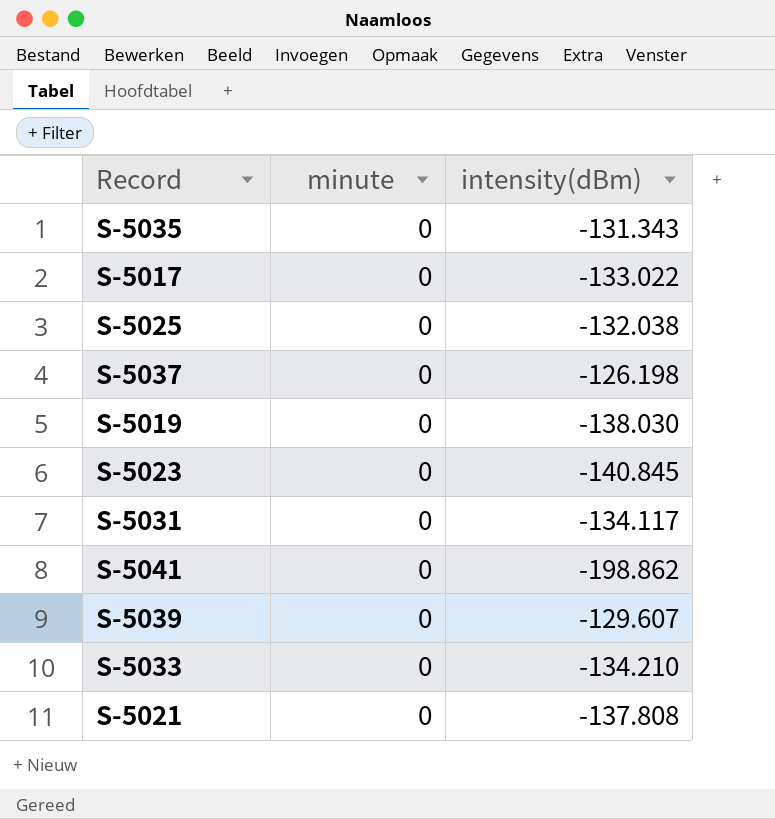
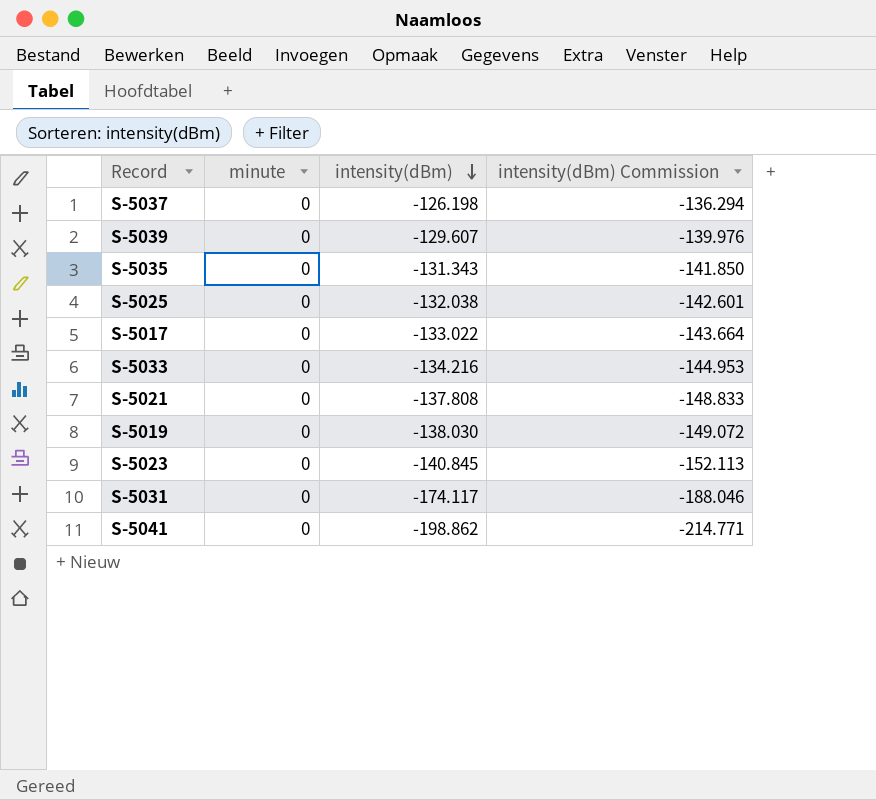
row order: none -> intensity(dBm) descending
column intensity(dBm) Commission | formula: none -> [intensity(dBm)] * 1.08
S-5033 | intensity(dBm): -134.210 -> -134.216
S-5031 | intensity(dBm): -134.117 -> -174.117

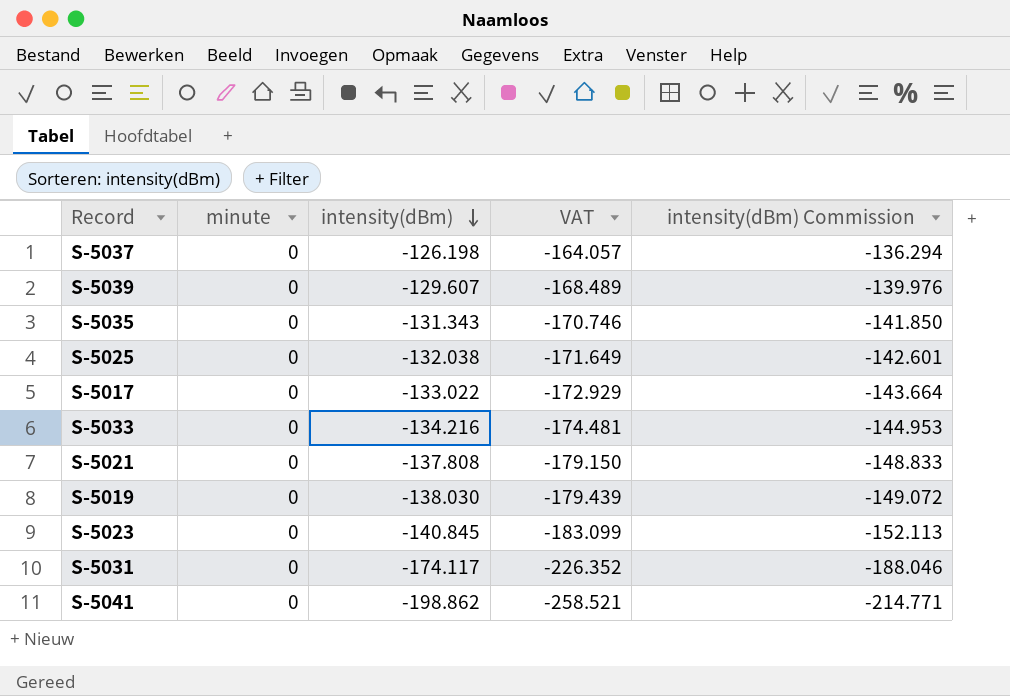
column VAT | formula: none -> [intensity(dBm)] * 1.3

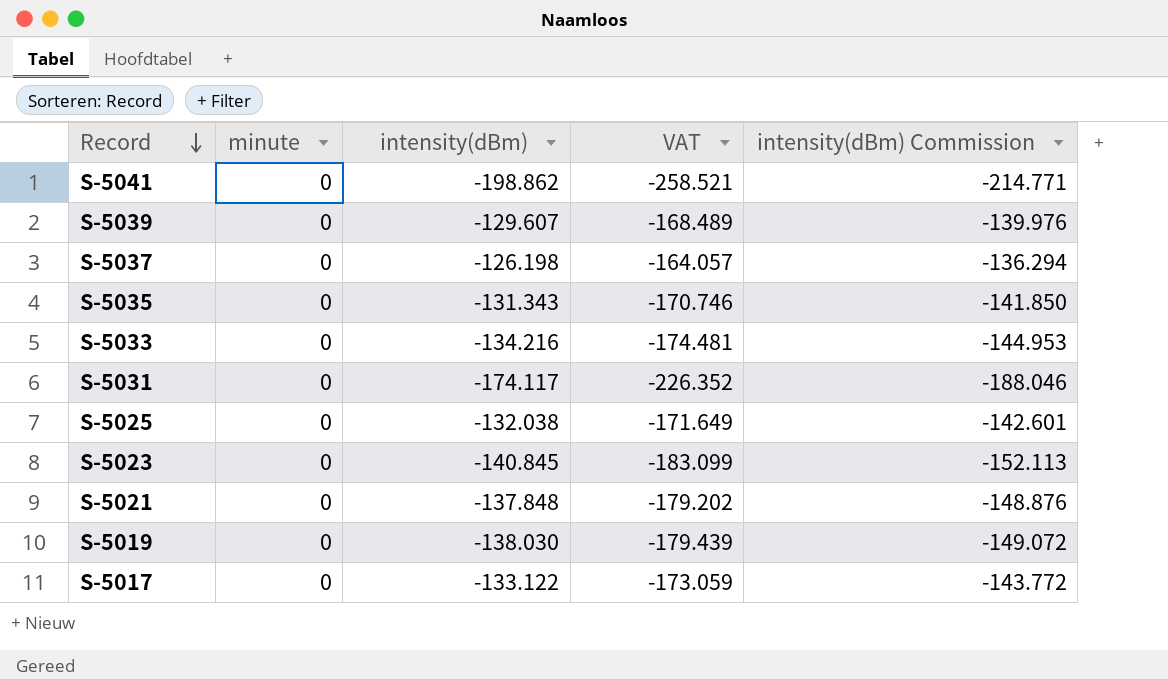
row order: intensity(dBm) descending -> Record descending
S-5021 | intensity(dBm): -137.808 -> -137.848
S-5021 | VAT: -179.150 -> -179.202
S-5021 | intensity(dBm) Commission: -148.833 -> -148.876
S-5017 | intensity(dBm): -133.022 -> -133.122
S-5017 | VAT: -172.929 -> -173.059
S-5017 | intensity(dBm) Commission: -143.664 -> -143.772

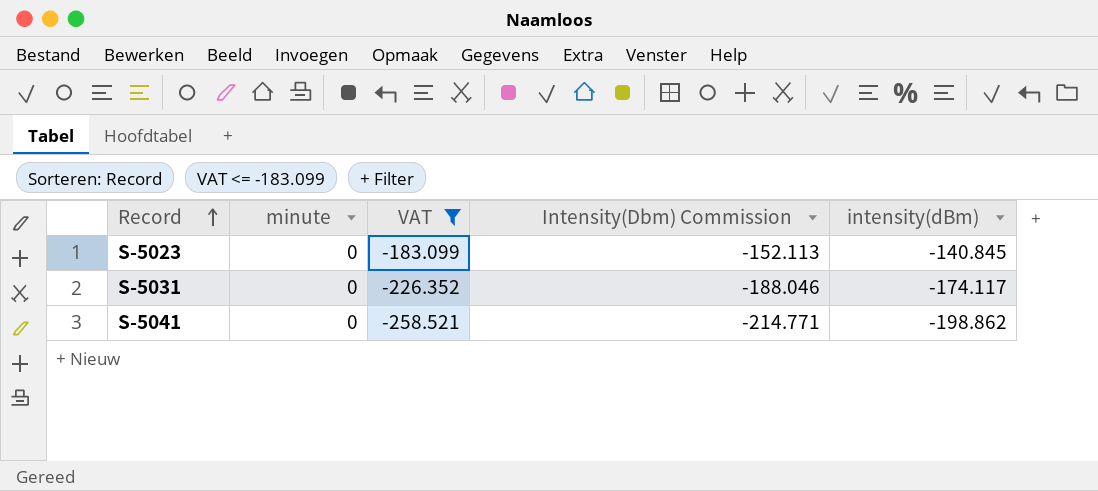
filter: none -> VAT <= -183.099
row order: Record descending -> Record ascending
column name: intensity(dBm) Commission -> Intensity(Dbm) Commission
column intensity(dBm) | position: 3 -> 5

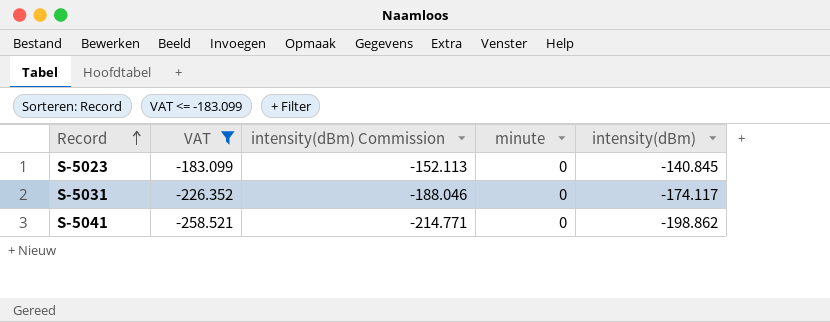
column name: Intensity(Dbm) Commission -> intensity(dBm) Commission
column minute | position: 2 -> 4

